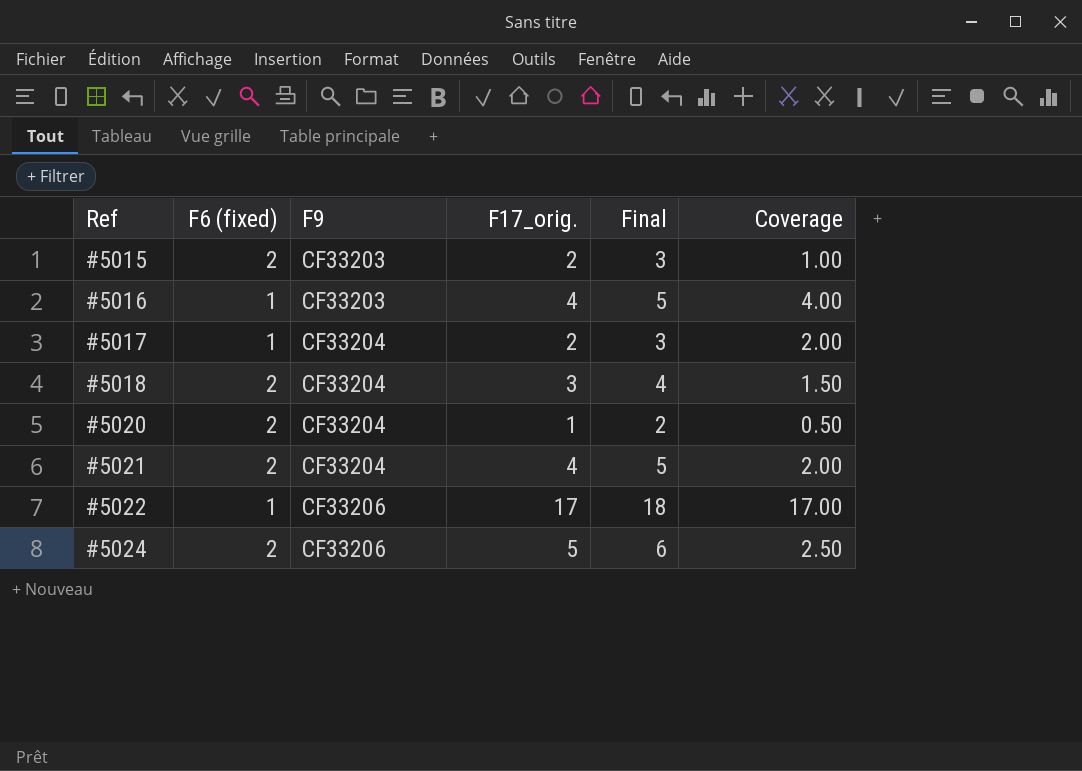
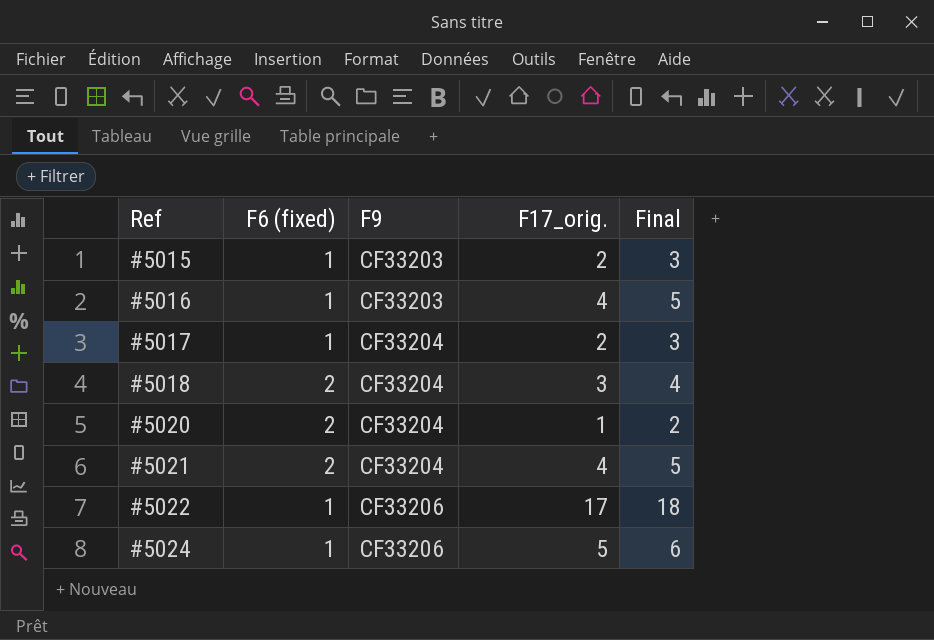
column Coverage | formula: [F17_orig.] / [F6 (fixed)] -> none
#5015 | F6 (fixed): 2 -> 1
#5024 | F6 (fixed): 2 -> 1

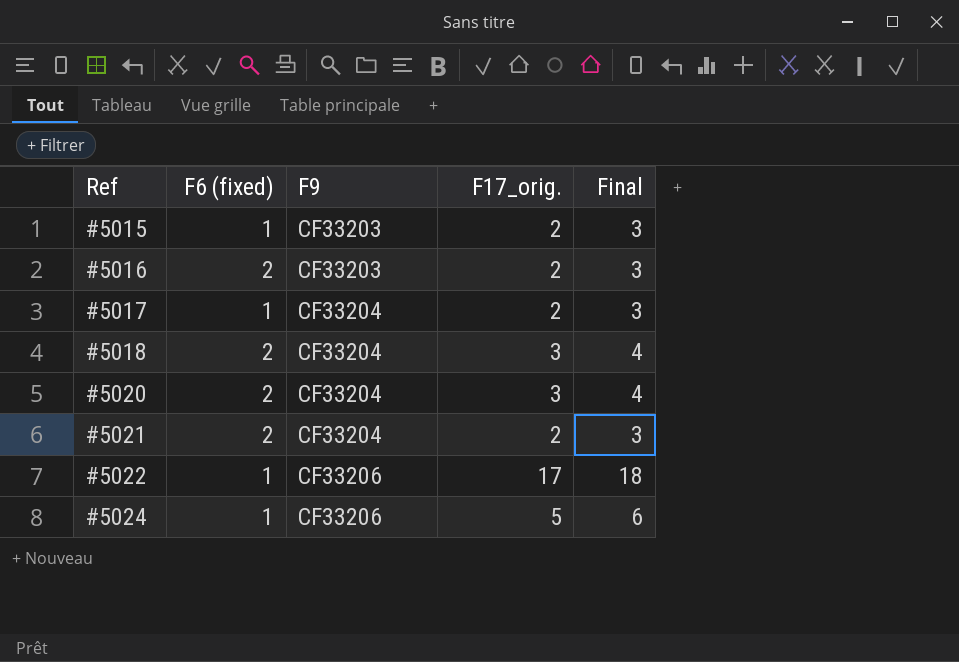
#5016 | F6 (fixed): 1 -> 2
#5016 | F17_orig.: 4 -> 2
#5016 | Final: 5 -> 3
#5020 | F17_orig.: 1 -> 3
#5020 | Final: 2 -> 4
#5021 | F17_orig.: 4 -> 2
#5021 | Final: 5 -> 3

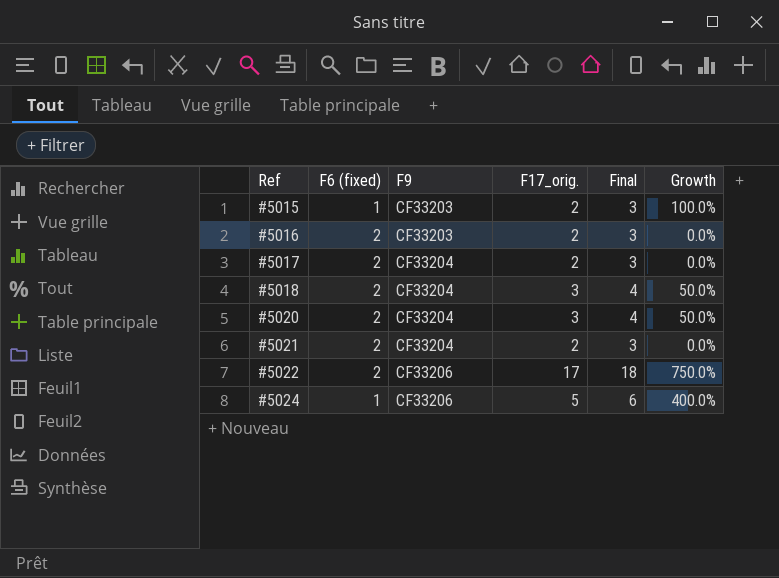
column Growth | formula: none -> ([F17_orig.] - [F6 (fixed)]) / [F6 (fixed)]
#5017 | F6 (fixed): 1 -> 2
#5022 | F6 (fixed): 1 -> 2

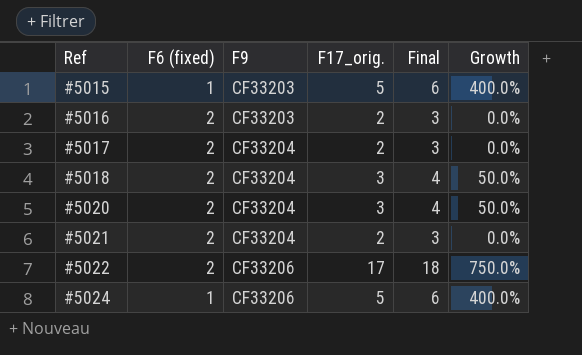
#5015 | F17_orig.: 2 -> 5
#5015 | Final: 3 -> 6
#5015 | Growth: 100.0% -> 400.0%

